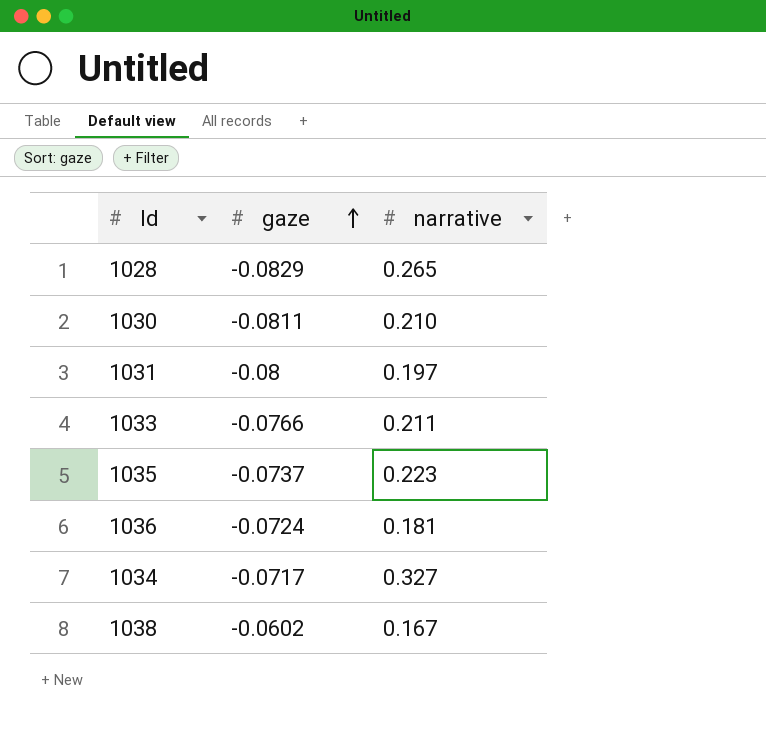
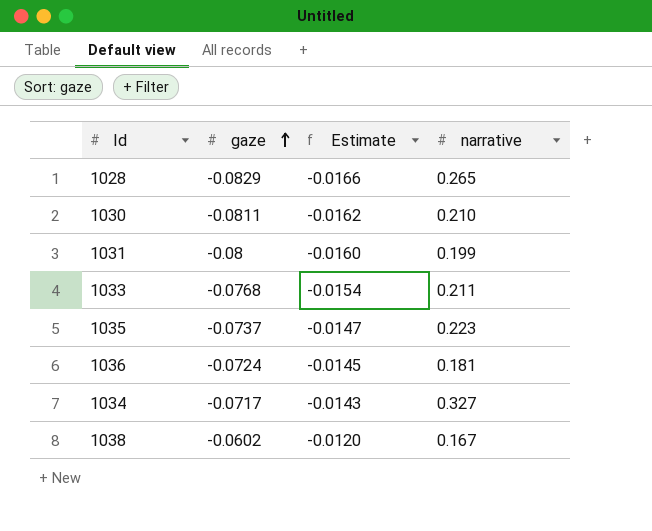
column Estimate | formula: none -> [gaze] * 0.2
1031 | narrative: 0.197 -> 0.199
1033 | gaze: -0.0766 -> -0.0768

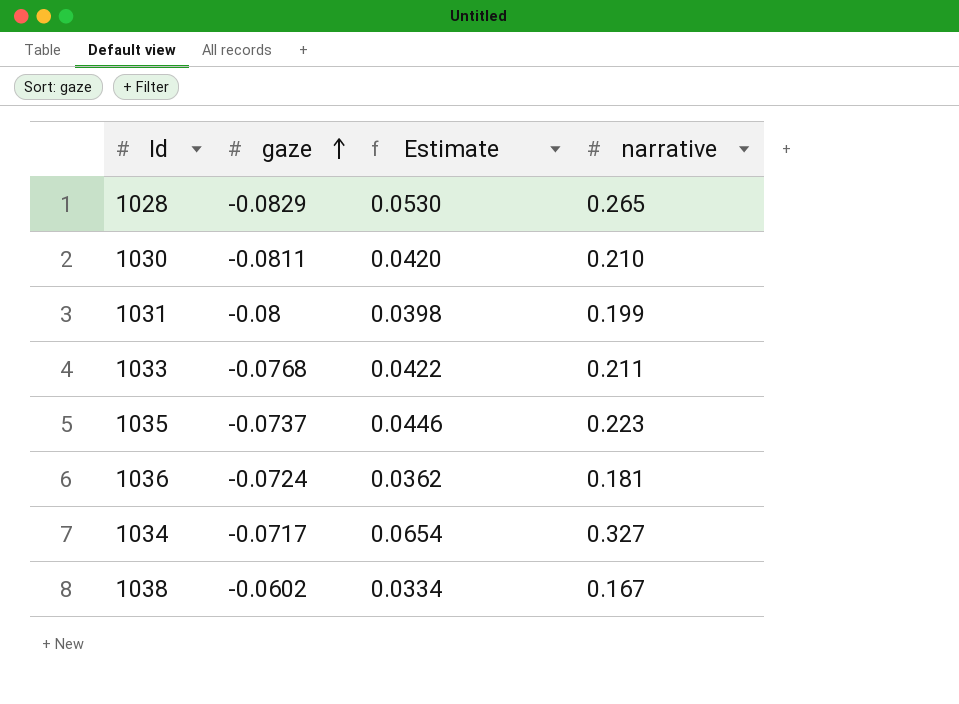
column Estimate | formula: [gaze] * 0.2 -> [narrative] * 0.2

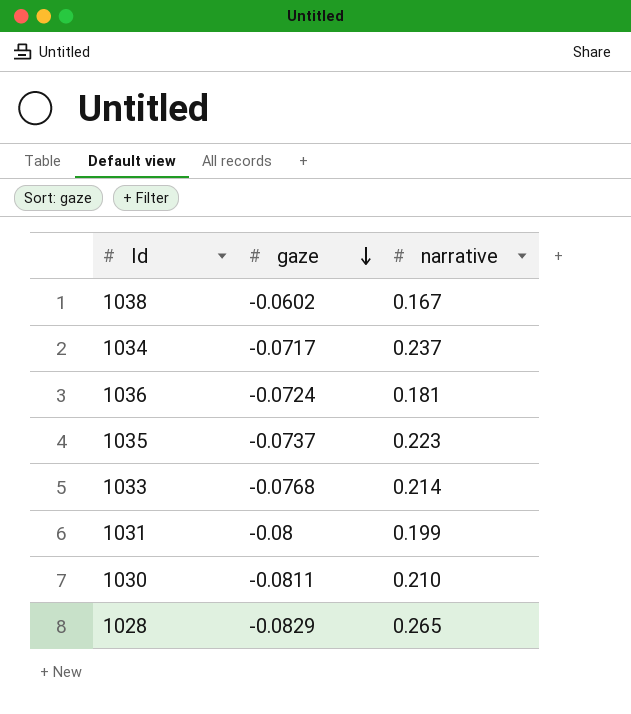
row order: gaze ascending -> gaze descending
column Estimate | formula: [narrative] * 0.2 -> none
1034 | narrative: 0.327 -> 0.237
1033 | narrative: 0.211 -> 0.214

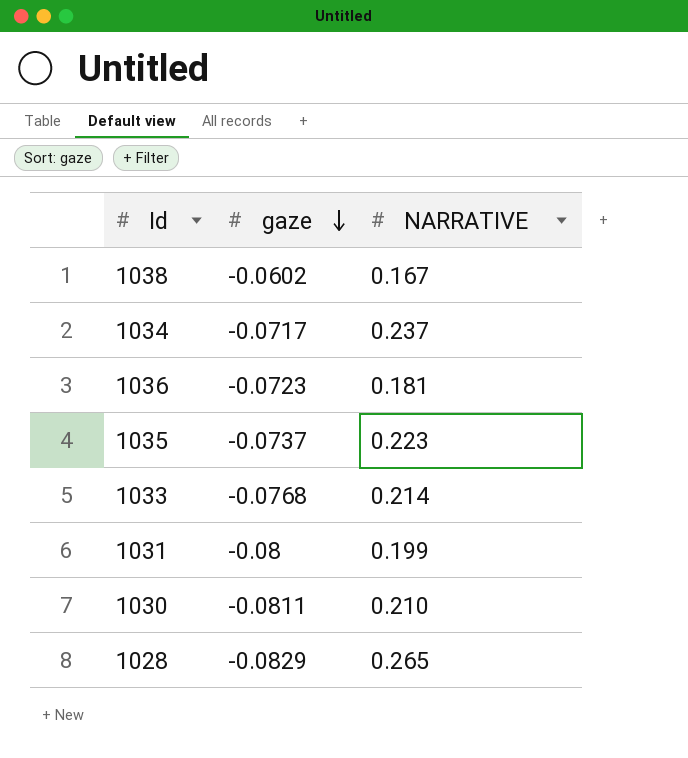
column name: narrative -> NARRATIVE
1036 | gaze: -0.0724 -> -0.0723

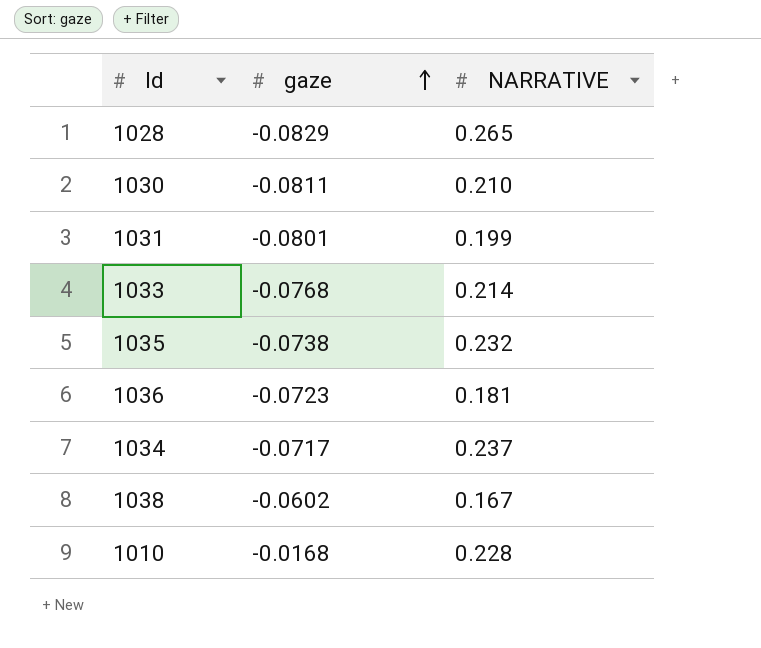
row order: gaze descending -> gaze ascending
1031 | gaze: -0.08 -> -0.0801
1035 | gaze: -0.0737 -> -0.0738
1035 | NARRATIVE: 0.223 -> 0.232
row 1010: none -> -0.0168 | 0.228

